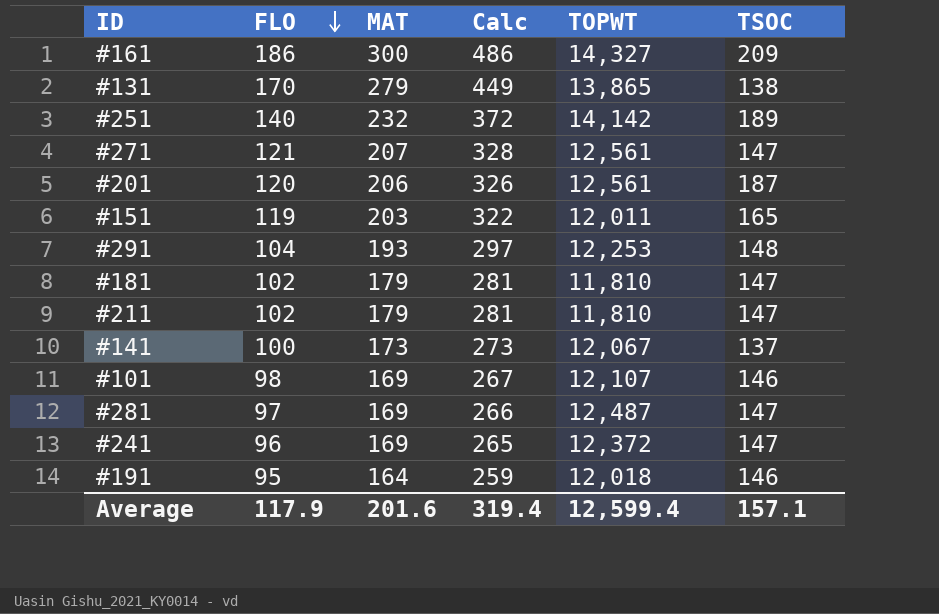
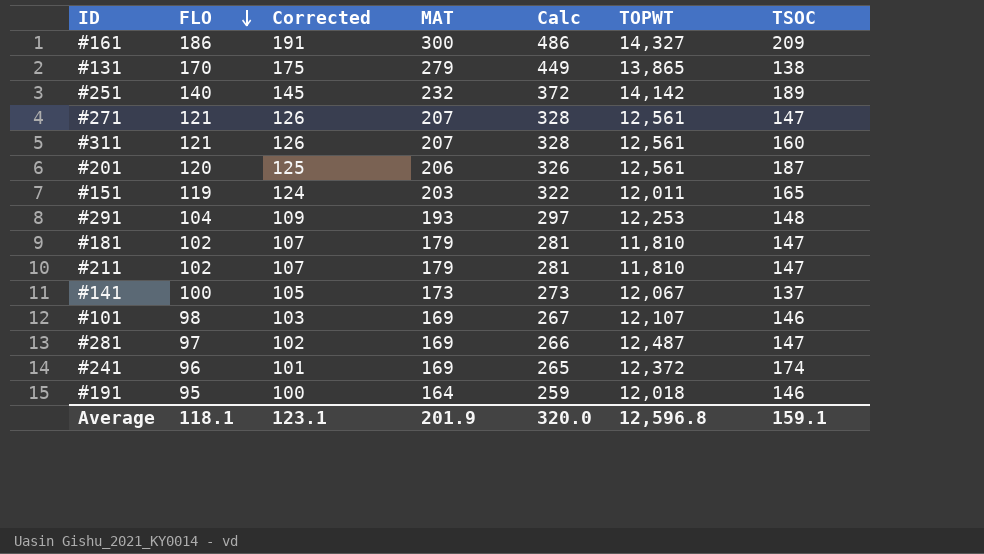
column Corrected | formula: none -> [FLO] + 5
row #311: none -> 121 | 126 | 207 | 328 | 12,561 | 160
#241 | TSOC: 147 -> 174
Average | FLO: 117.9 -> 118.1
Average | MAT: 201.6 -> 201.9
Average | Calc: 319.4 -> 320.0
Average | TOPWT: 12,599.4 -> 12,596.8
Average | TSOC: 157.1 -> 159.1

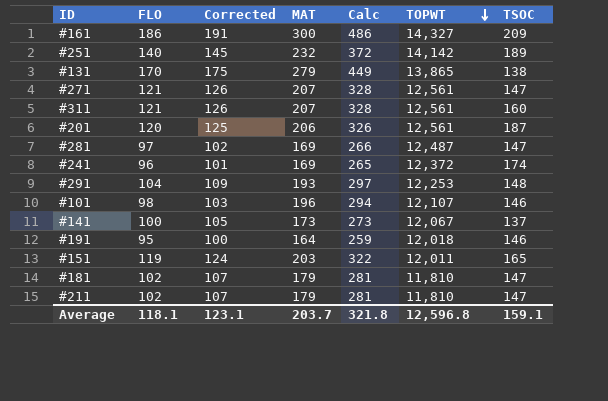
row order: FLO descending -> TOPWT descending
#101 | MAT: 169 -> 196
#101 | Calc: 267 -> 294
Average | MAT: 201.9 -> 203.7
Average | Calc: 320.0 -> 321.8

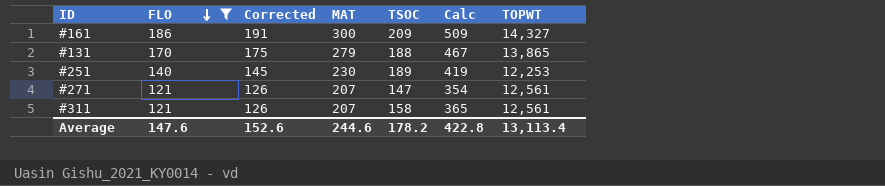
filter: none -> FLO >= 121
row order: TOPWT descending -> FLO descending
column TSOC | position: 7 -> 5
column Calc | formula: [FLO] + [MAT] -> [MAT] + [TSOC]
#131 | TSOC: 138 -> 188
#251 | MAT: 232 -> 230
#251 | TOPWT: 14,142 -> 12,253
#311 | TSOC: 160 -> 158
Average | FLO: 118.1 -> 147.6
Average | Corrected: 123.1 -> 152.6
Average | MAT: 203.7 -> 244.6
Average | TSOC: 159.1 -> 178.2
Average | Calc: 321.8 -> 422.8
Average | TOPWT: 12,596.8 -> 13,113.4

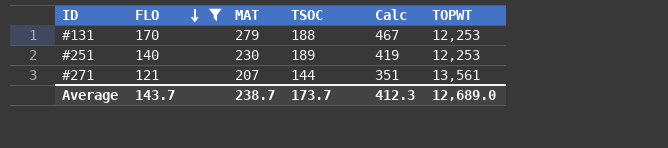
column Corrected | formula: [FLO] + 5 -> none
row #161: 186 | 191 | 300 | 209 | 509 | 14,327 -> none
row #311: 121 | 126 | 207 | 158 | 365 | 12,561 -> none
#131 | TOPWT: 13,865 -> 12,253
#271 | TSOC: 147 -> 144
#271 | Calc: 354 -> 351
#271 | TOPWT: 12,561 -> 13,561
Average | FLO: 147.6 -> 143.7
Average | MAT: 244.6 -> 238.7
Average | TSOC: 178.2 -> 173.7
Average | Calc: 422.8 -> 412.3
Average | TOPWT: 13,113.4 -> 12,689.0

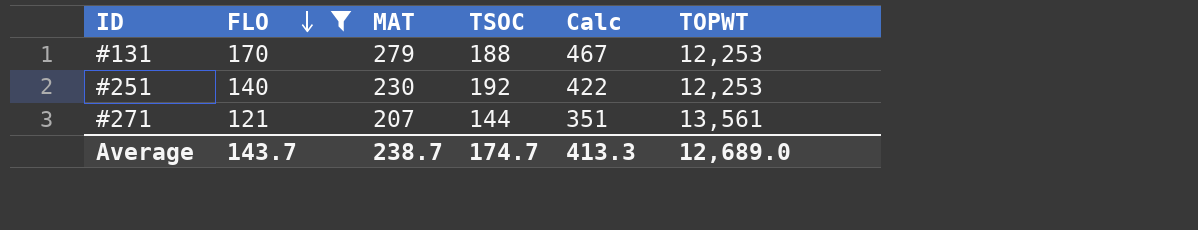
#251 | TSOC: 189 -> 192
#251 | Calc: 419 -> 422
Average | TSOC: 173.7 -> 174.7
Average | Calc: 412.3 -> 413.3

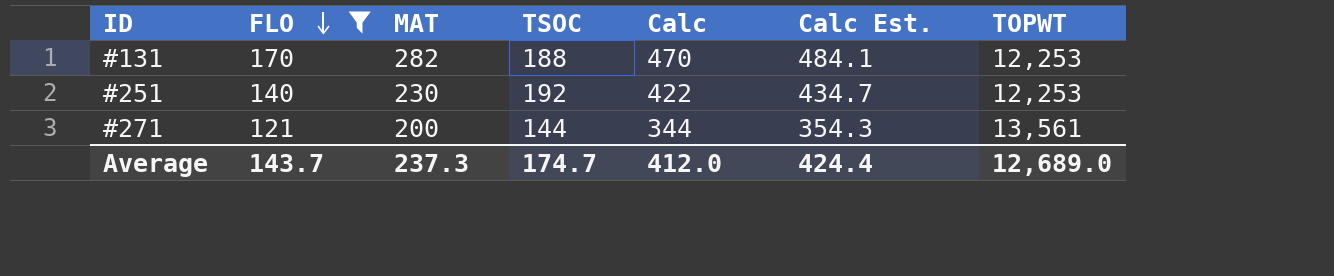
column Calc Est. | formula: none -> [Calc] * 1.03
#131 | MAT: 279 -> 282
#131 | Calc: 467 -> 470
#271 | MAT: 207 -> 200
#271 | Calc: 351 -> 344
Average | MAT: 238.7 -> 237.3
Average | Calc: 413.3 -> 412.0

